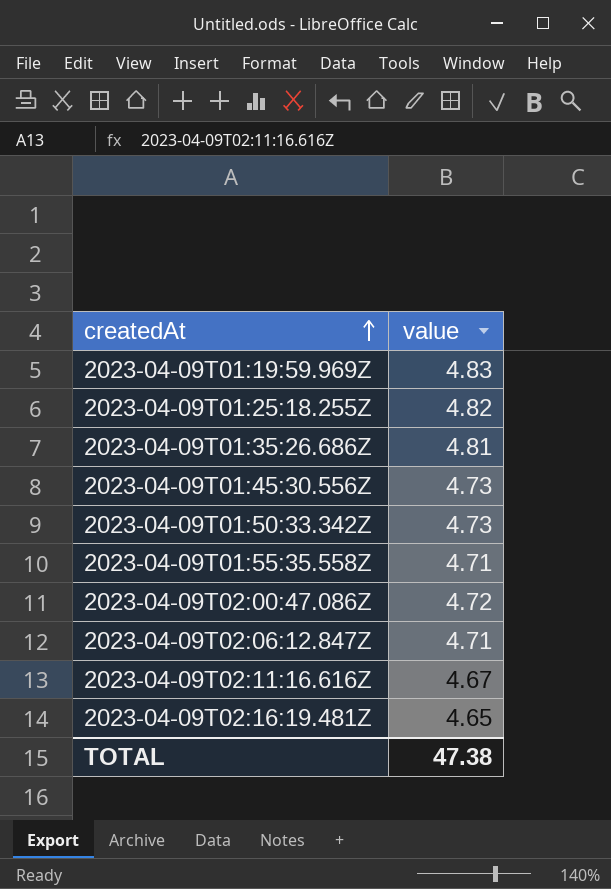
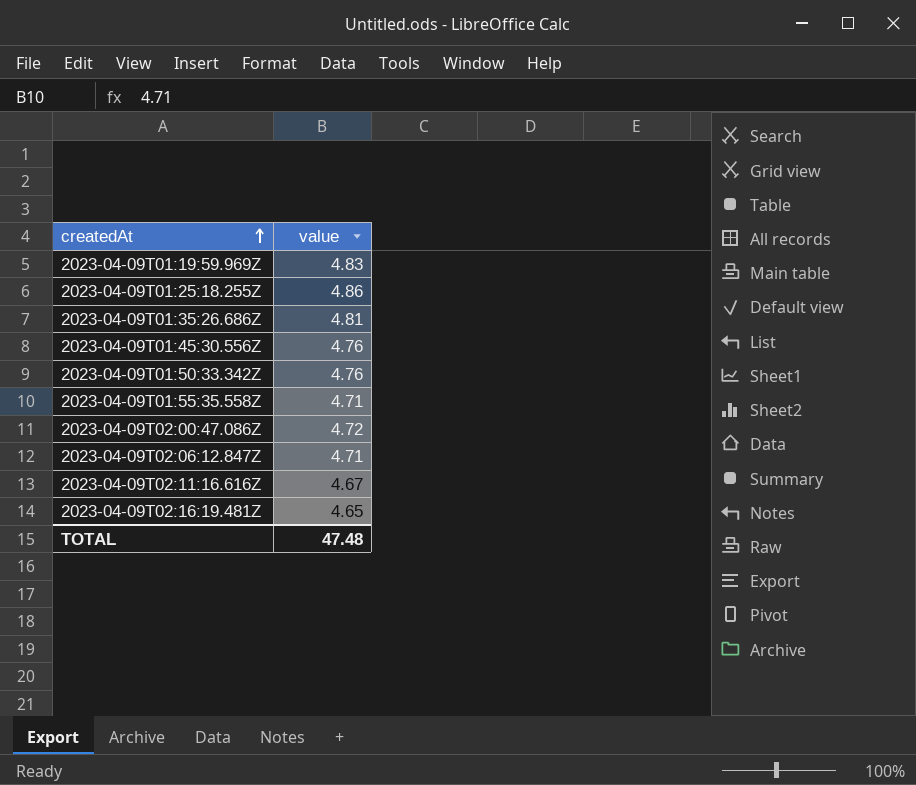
2023-04-09T01:25:18.255Z | value: 4.82 -> 4.86
2023-04-09T01:45:30.556Z | value: 4.73 -> 4.76
2023-04-09T01:50:33.342Z | value: 4.73 -> 4.76
TOTAL | value: 47.38 -> 47.48

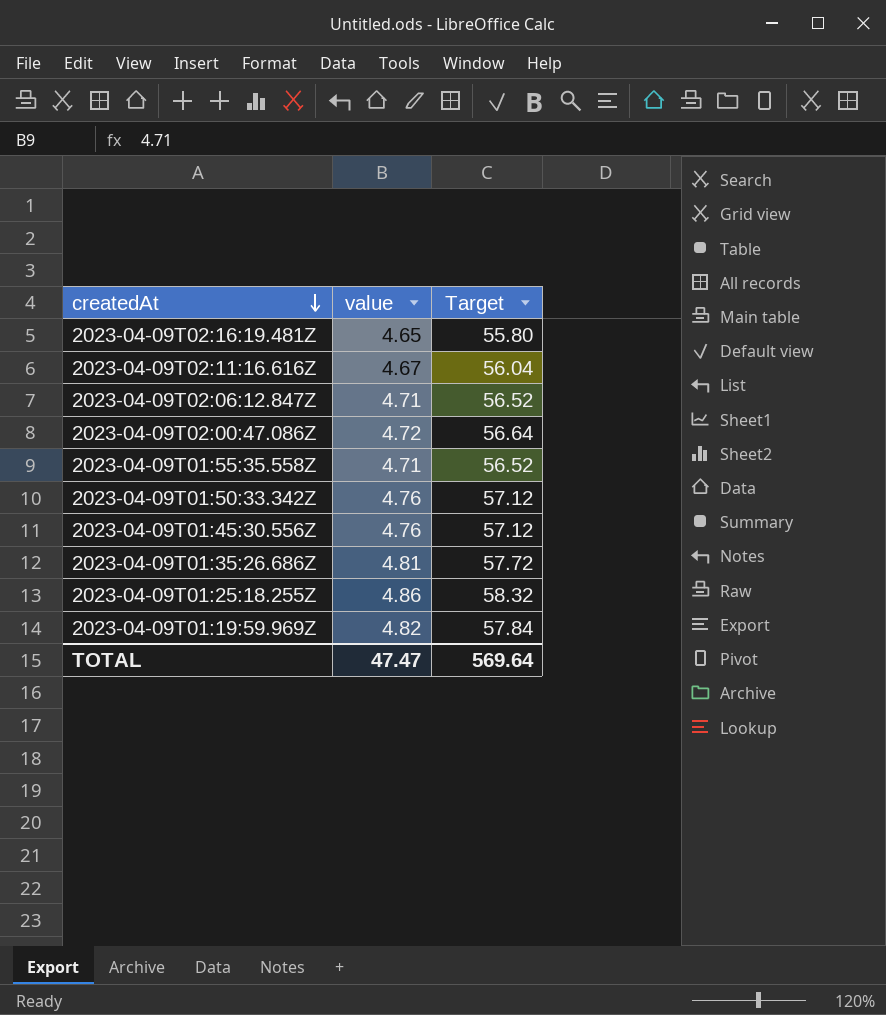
row order: createdAt ascending -> createdAt descending
column Target | formula: none -> [value] * 12
2023-04-09T01:19:59.969Z | value: 4.83 -> 4.82
TOTAL | value: 47.48 -> 47.47

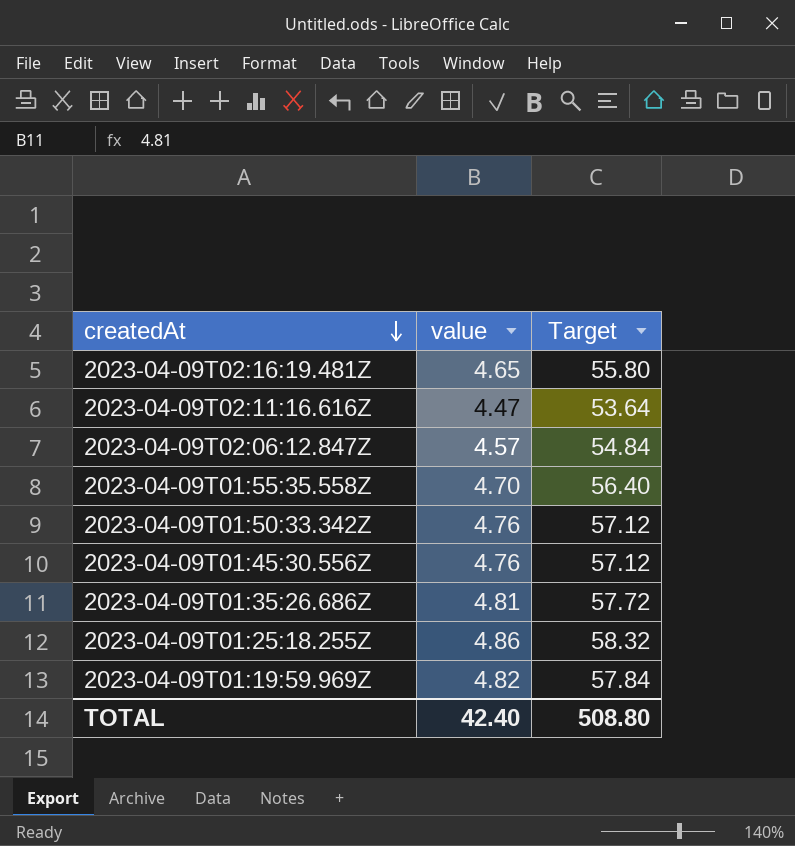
row 2023-04-09T02:00:47.086Z: 4.72 | 56.64 -> none
2023-04-09T02:11:16.616Z | value: 4.67 -> 4.47
2023-04-09T02:11:16.616Z | Target: 56.04 -> 53.64
2023-04-09T02:06:12.847Z | value: 4.71 -> 4.57
2023-04-09T02:06:12.847Z | Target: 56.52 -> 54.84
2023-04-09T01:55:35.558Z | value: 4.71 -> 4.70
2023-04-09T01:55:35.558Z | Target: 56.52 -> 56.40
TOTAL | value: 47.47 -> 42.40
TOTAL | Target: 569.64 -> 508.80

